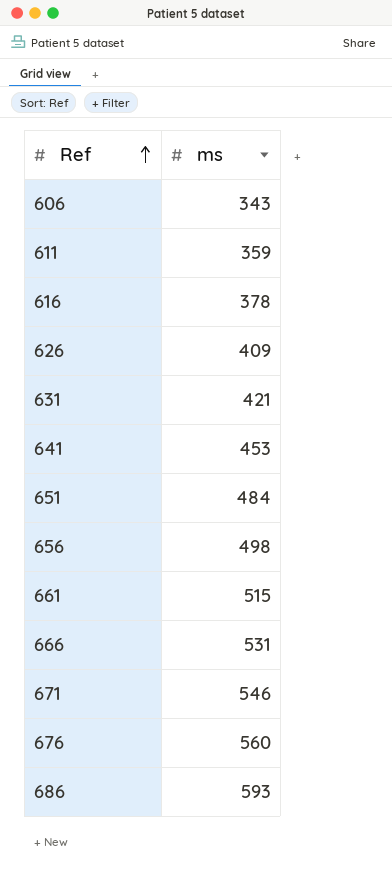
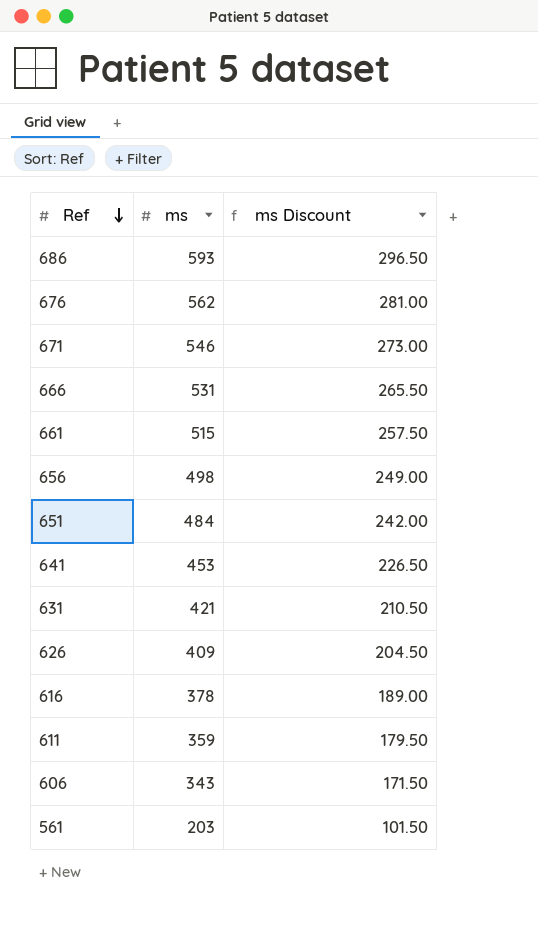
row order: Ref ascending -> Ref descending
column ms Discount | formula: none -> [ms] * 0.5
676 | ms: 560 -> 562
row 561: none -> 203 | 101.50

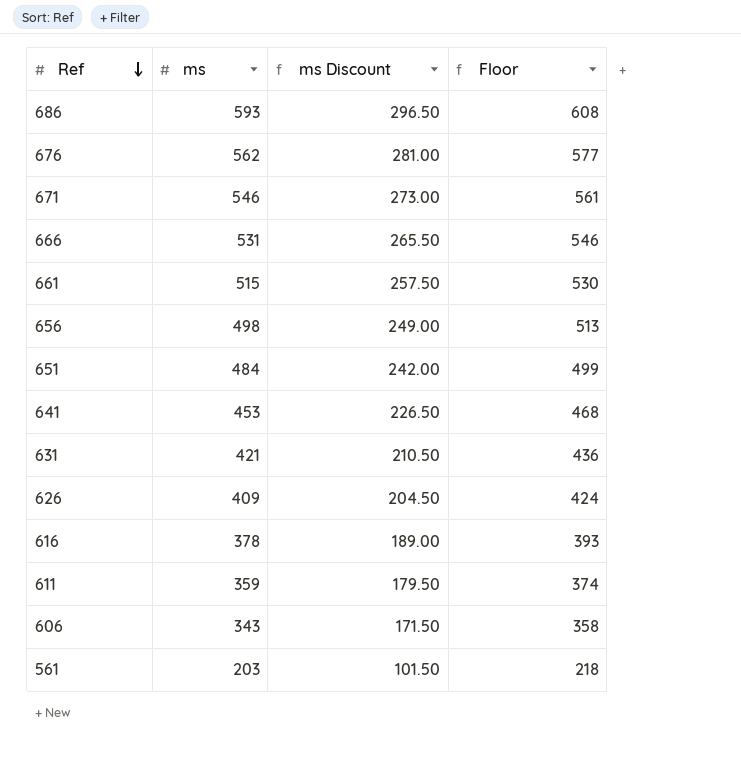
column Floor | formula: none -> [ms] + 15

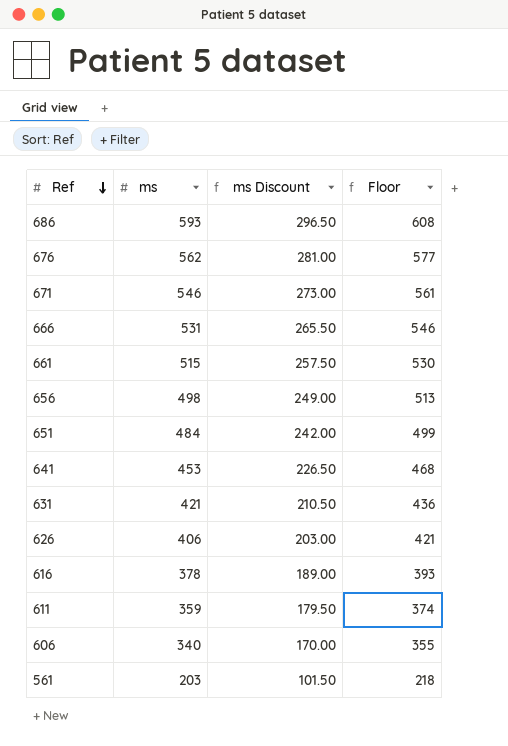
626 | ms: 409 -> 406
626 | ms Discount: 204.50 -> 203.00
626 | Floor: 424 -> 421
606 | ms: 343 -> 340
606 | ms Discount: 171.50 -> 170.00
606 | Floor: 358 -> 355

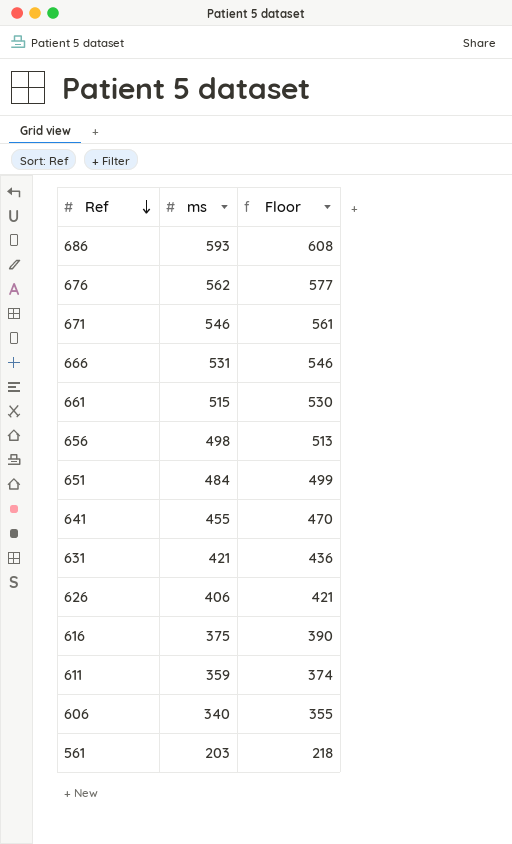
column ms Discount | formula: [ms] * 0.5 -> none
641 | ms: 453 -> 455
641 | Floor: 468 -> 470
616 | ms: 378 -> 375
616 | Floor: 393 -> 390

